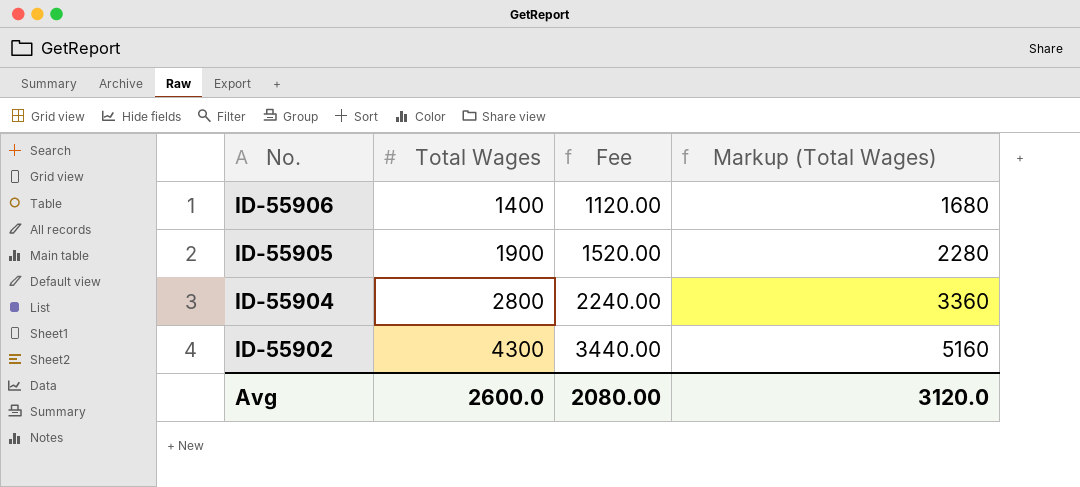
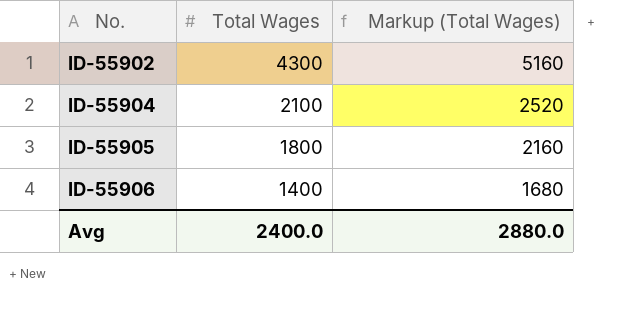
row order: No. descending -> No. ascending
column Fee | formula: [Total Wages] * 0.8 -> none
ID-55904 | Total Wages: 2800 -> 2100
ID-55904 | Markup (Total Wages): 3360 -> 2520
ID-55905 | Total Wages: 1900 -> 1800
ID-55905 | Markup (Total Wages): 2280 -> 2160
Avg | Total Wages: 2600.0 -> 2400.0
Avg | Markup (Total Wages): 3120.0 -> 2880.0

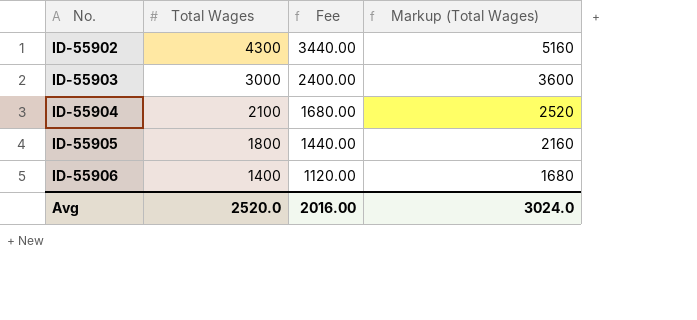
column Fee | formula: none -> [Total Wages] * 0.8
row ID-55903: none -> 3000 | 2400.00 | 3600
Avg | Total Wages: 2400.0 -> 2520.0
Avg | Markup (Total Wages): 2880.0 -> 3024.0

